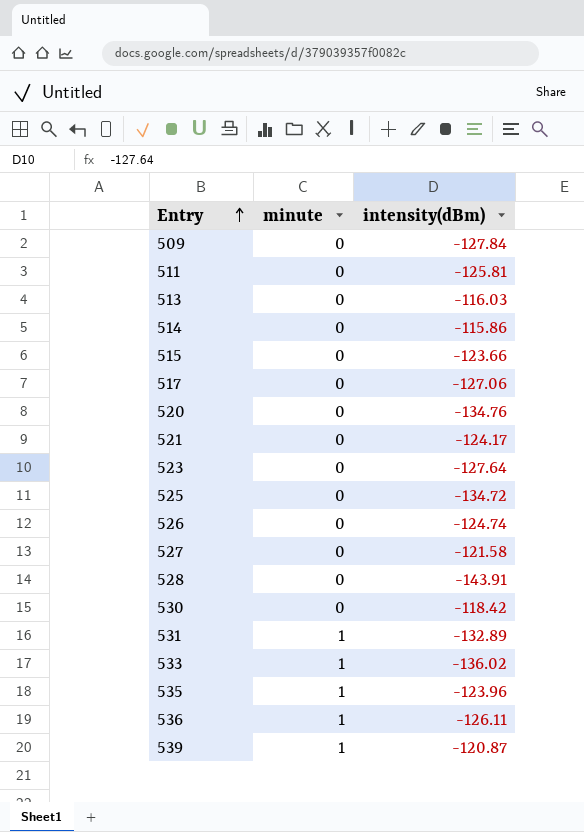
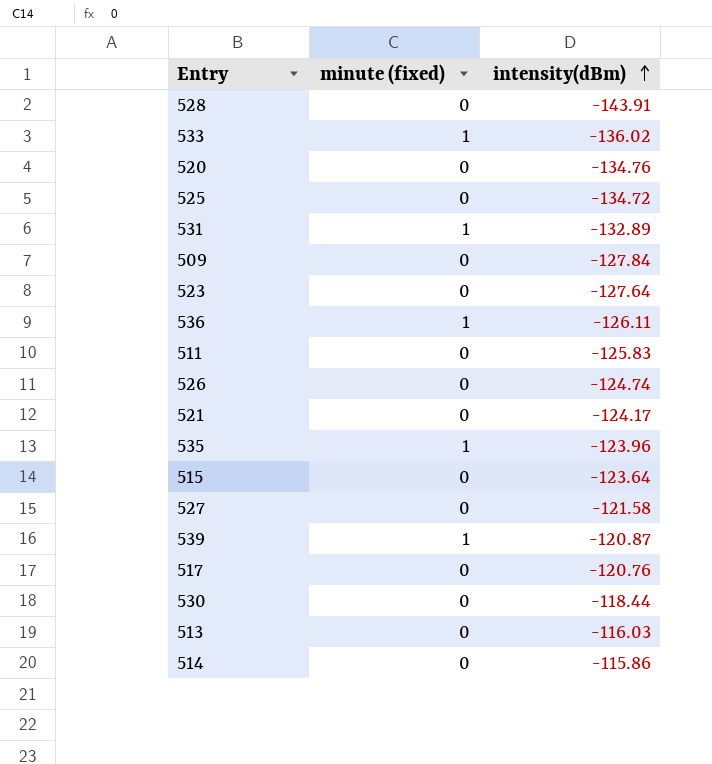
row order: Entry ascending -> intensity(dBm) ascending
column name: minute -> minute (fixed)
511 | intensity(dBm): -125.81 -> -125.83
515 | intensity(dBm): -123.66 -> -123.64
517 | intensity(dBm): -127.06 -> -120.76
530 | intensity(dBm): -118.42 -> -118.44

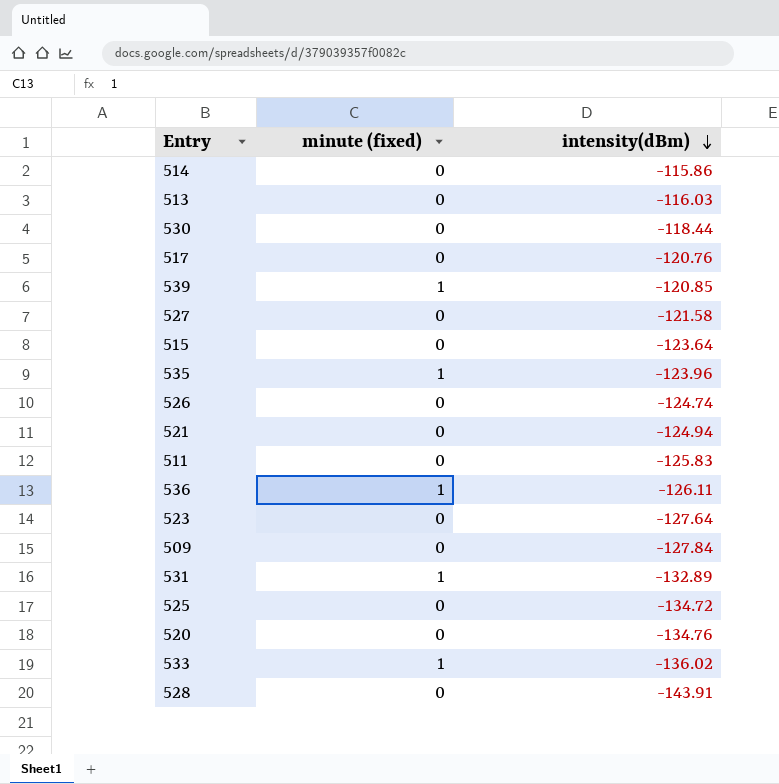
row order: intensity(dBm) ascending -> intensity(dBm) descending
539 | intensity(dBm): -120.87 -> -120.85
521 | intensity(dBm): -124.17 -> -124.94

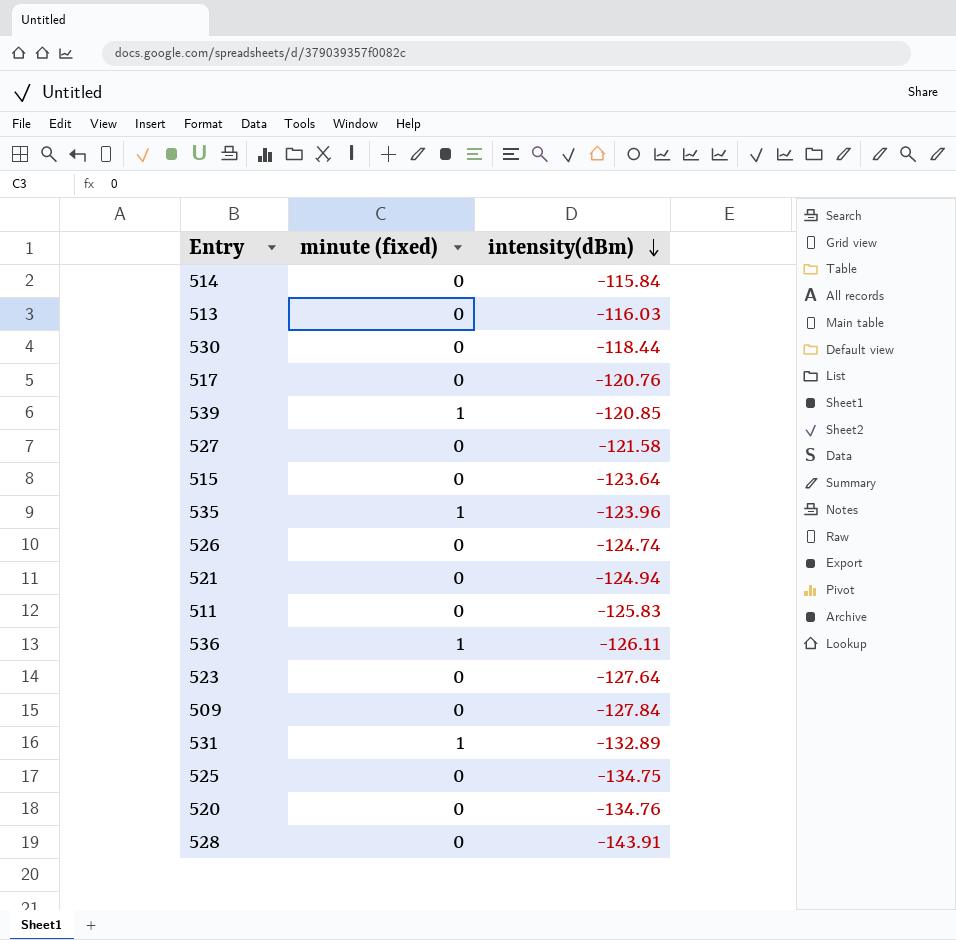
row 533: 1 | -136.02 -> none
514 | intensity(dBm): -115.86 -> -115.84
525 | intensity(dBm): -134.72 -> -134.75

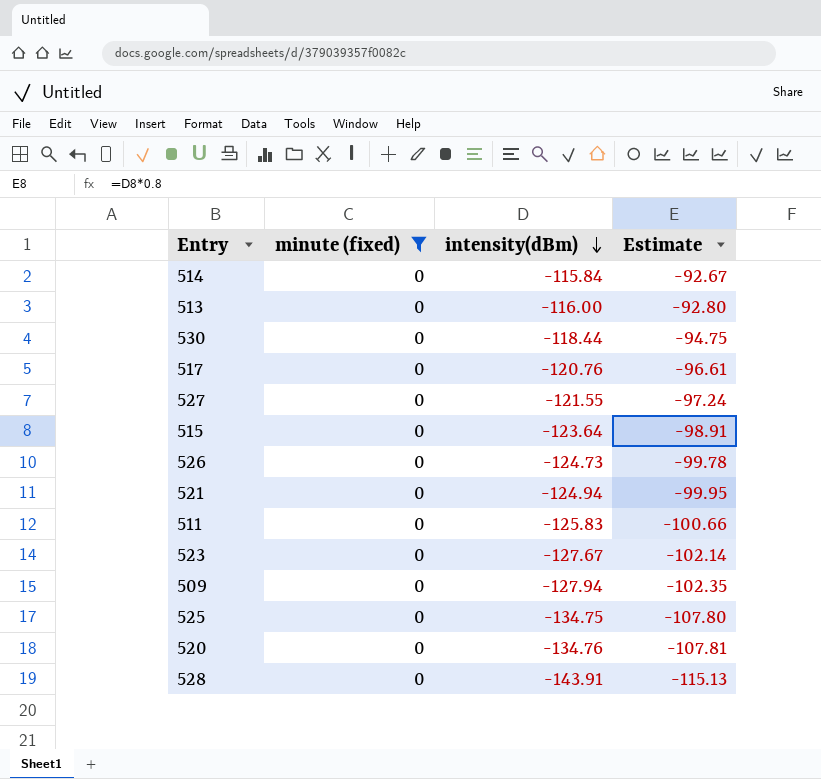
filter: none -> minute (fixed) = 0
column Estimate | formula: none -> [intensity(dBm)] * 0.8
513 | intensity(dBm): -116.03 -> -116.00
527 | intensity(dBm): -121.58 -> -121.55
526 | intensity(dBm): -124.74 -> -124.73
523 | intensity(dBm): -127.64 -> -127.67
509 | intensity(dBm): -127.84 -> -127.94

